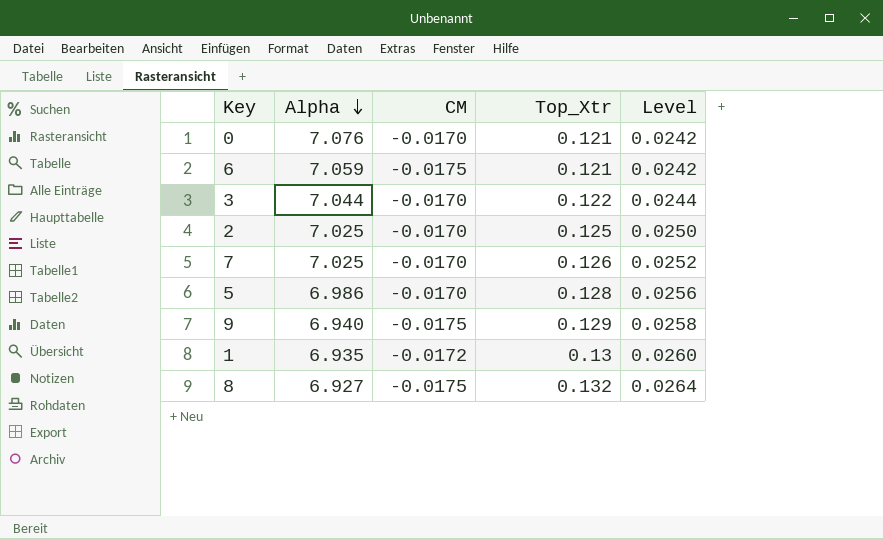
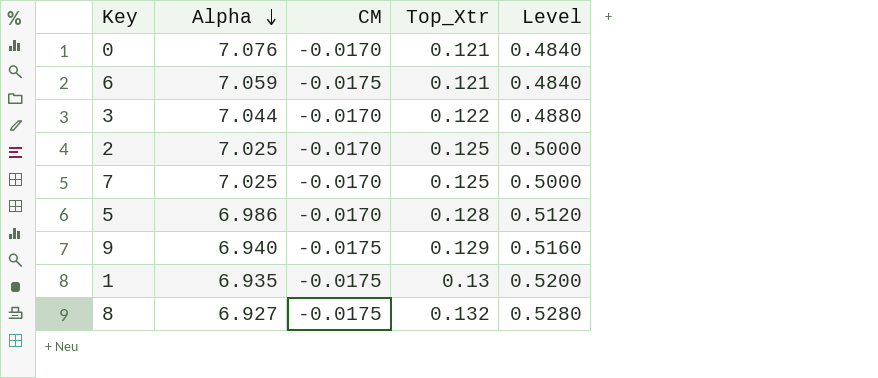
column Level | formula: [Top_Xtr] * 0.2 -> [Top_Xtr] * 4
7 | Top_Xtr: 0.126 -> 0.125
1 | CM: -0.0172 -> -0.0175

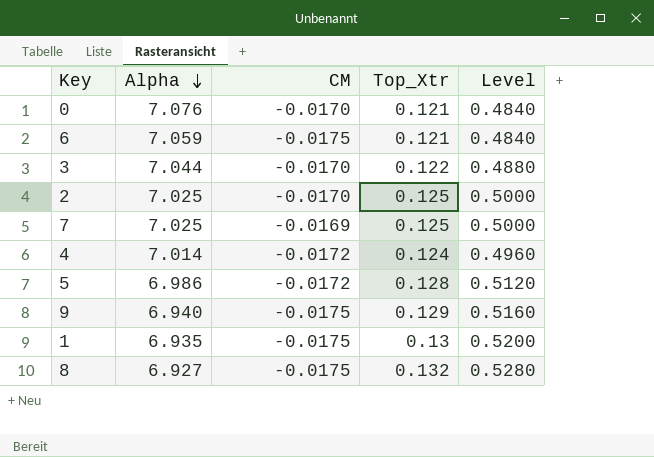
7 | CM: -0.0170 -> -0.0169
row 4: none -> 7.014 | -0.0172 | 0.124 | 0.4960
5 | CM: -0.0170 -> -0.0172

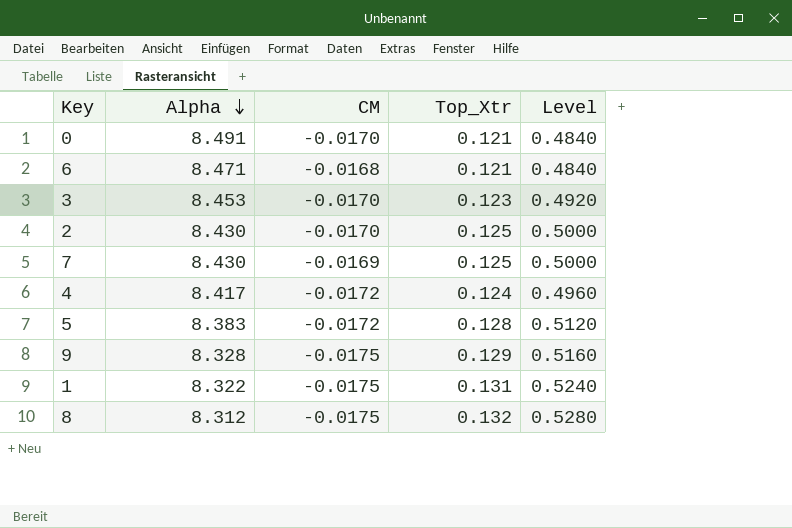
0 | Alpha: 7.076 -> 8.491
6 | Alpha: 7.059 -> 8.471
6 | CM: -0.0175 -> -0.0168
3 | Alpha: 7.044 -> 8.453
3 | Top_Xtr: 0.122 -> 0.123
3 | Level: 0.4880 -> 0.4920
2 | Alpha: 7.025 -> 8.430
7 | Alpha: 7.025 -> 8.430
4 | Alpha: 7.014 -> 8.417
5 | Alpha: 6.986 -> 8.383
9 | Alpha: 6.940 -> 8.328
1 | Alpha: 6.935 -> 8.322
1 | Top_Xtr: 0.13 -> 0.131
1 | Level: 0.5200 -> 0.5240
8 | Alpha: 6.927 -> 8.312

